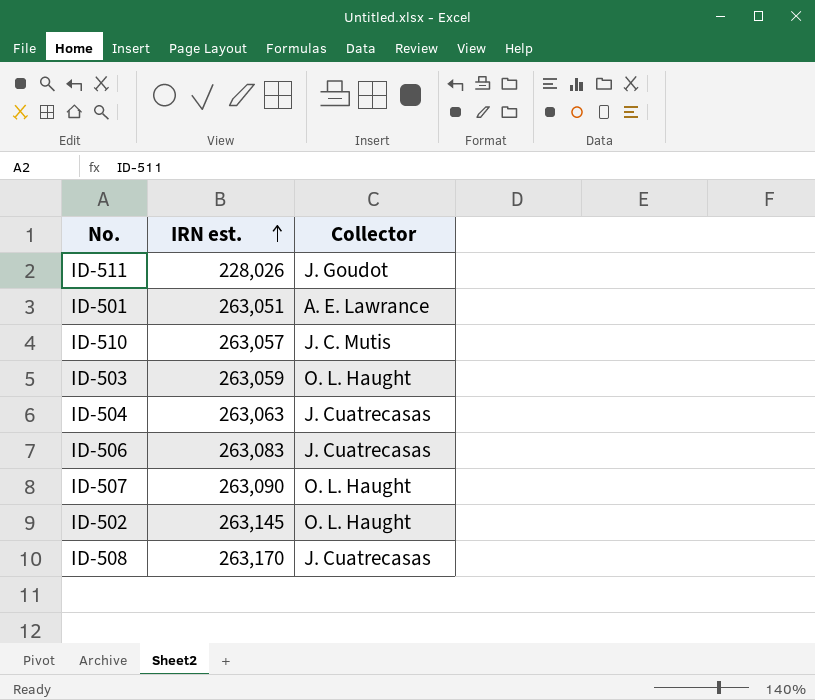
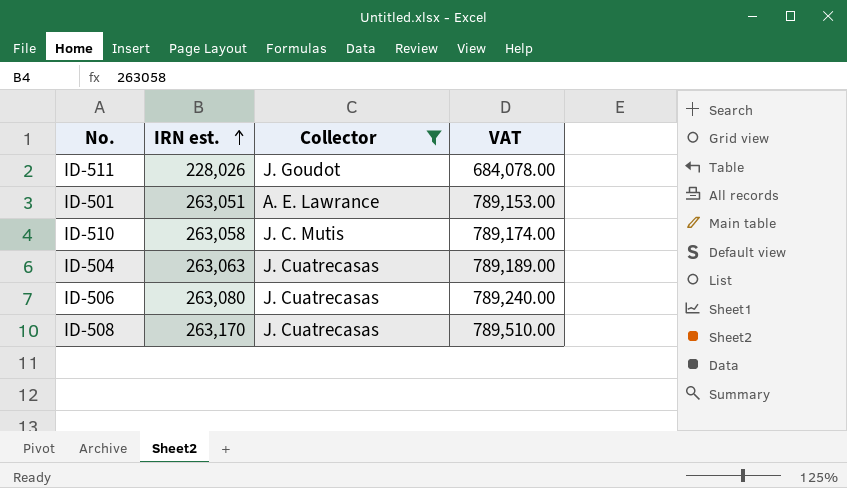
filter: none -> Collector != O. L. Haught
column VAT | formula: none -> [IRN est.] * 3
ID-510 | IRN est.: 263,057 -> 263,058
ID-506 | IRN est.: 263,083 -> 263,080

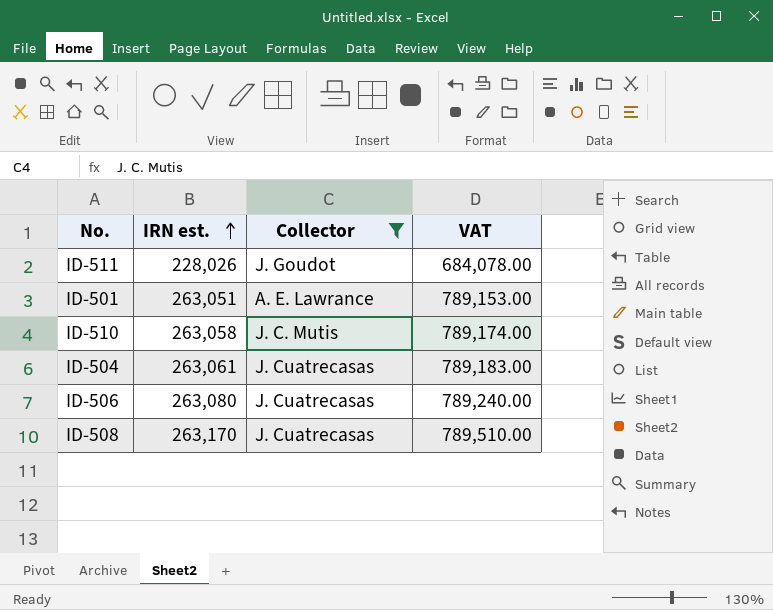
ID-504 | IRN est.: 263,063 -> 263,061
ID-504 | VAT: 789,189.00 -> 789,183.00

